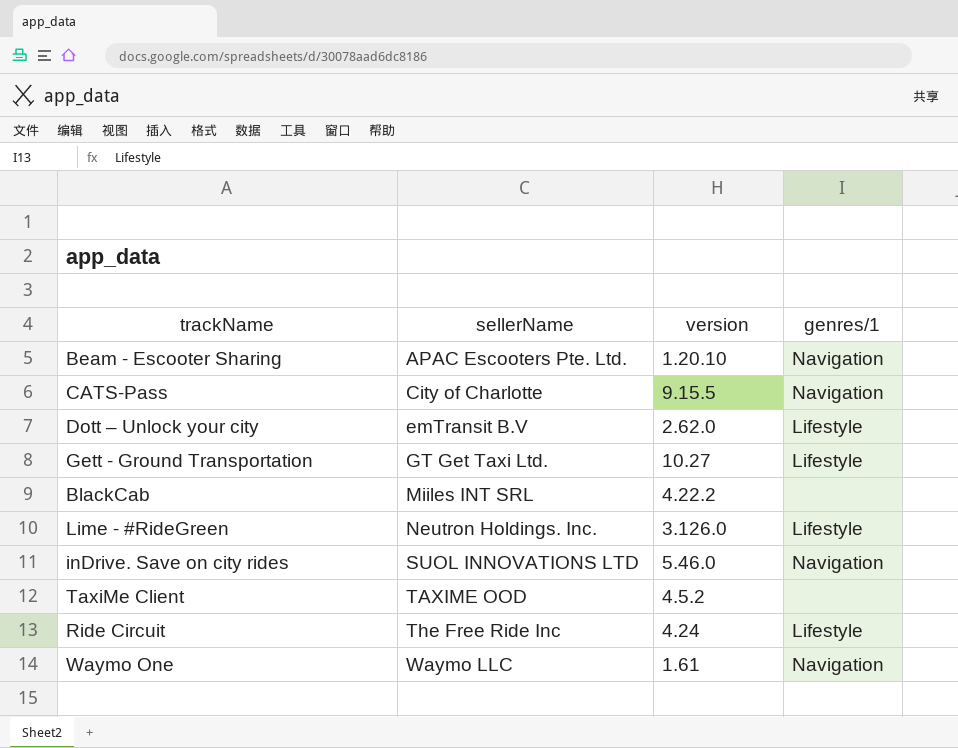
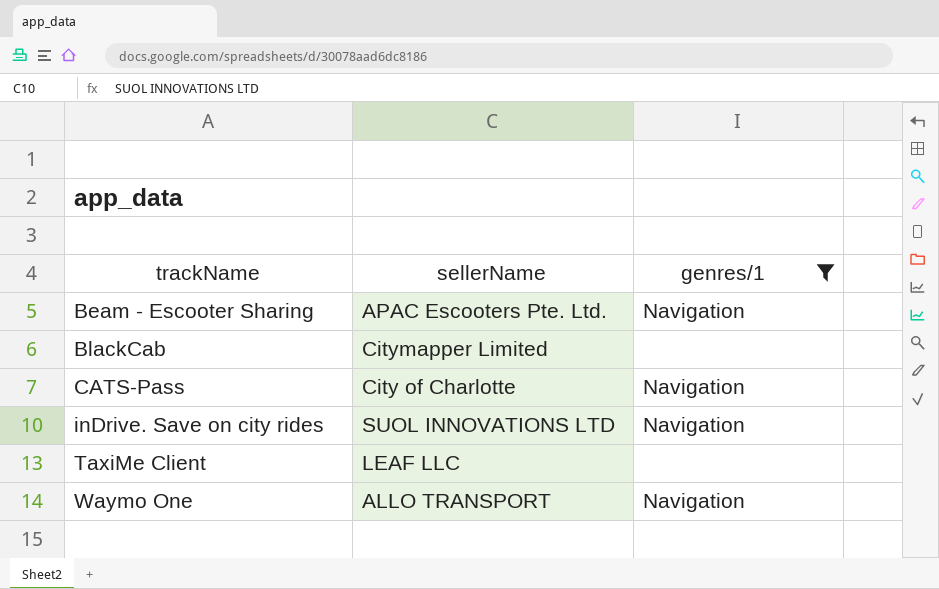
filter: none -> genres/1 != Lifestyle
row order: sellerName ascending -> trackName ascending
column version | position: 3 -> none
BlackCab | sellerName: Miiles INT SRL -> Citymapper Limited
TaxiMe Client | sellerName: TAXIME OOD -> LEAF LLC
Waymo One | sellerName: Waymo LLC -> ALLO TRANSPORT

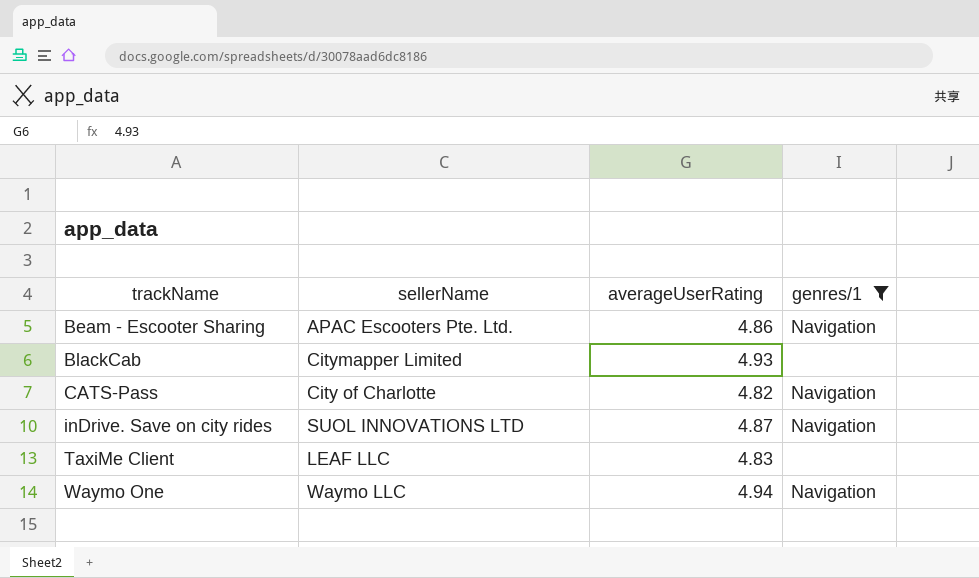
column averageUserRating | position: none -> 3
Waymo One | sellerName: ALLO TRANSPORT -> Waymo LLC

